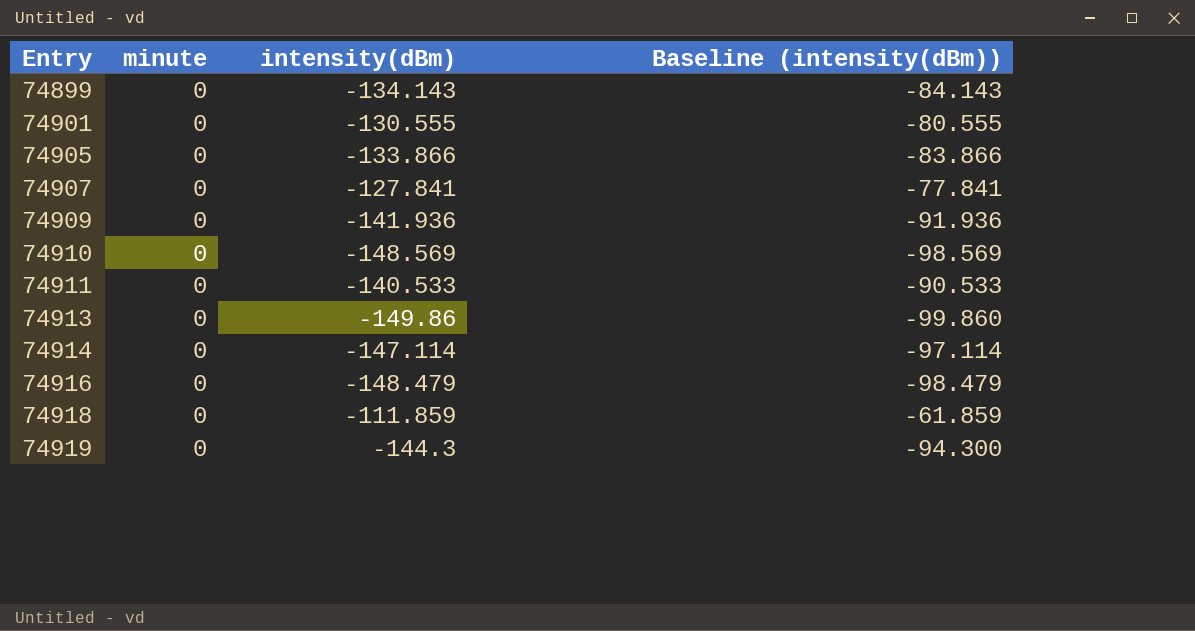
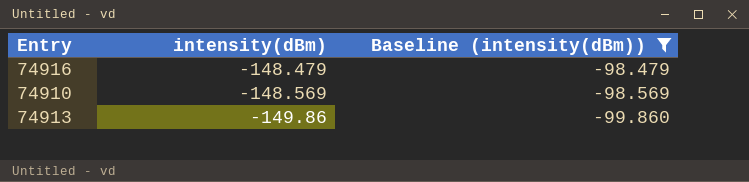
filter: none -> Baseline (intensity(dBm)) <= -98.479
row order: Entry ascending -> intensity(dBm) descending
column minute | position: 2 -> none

